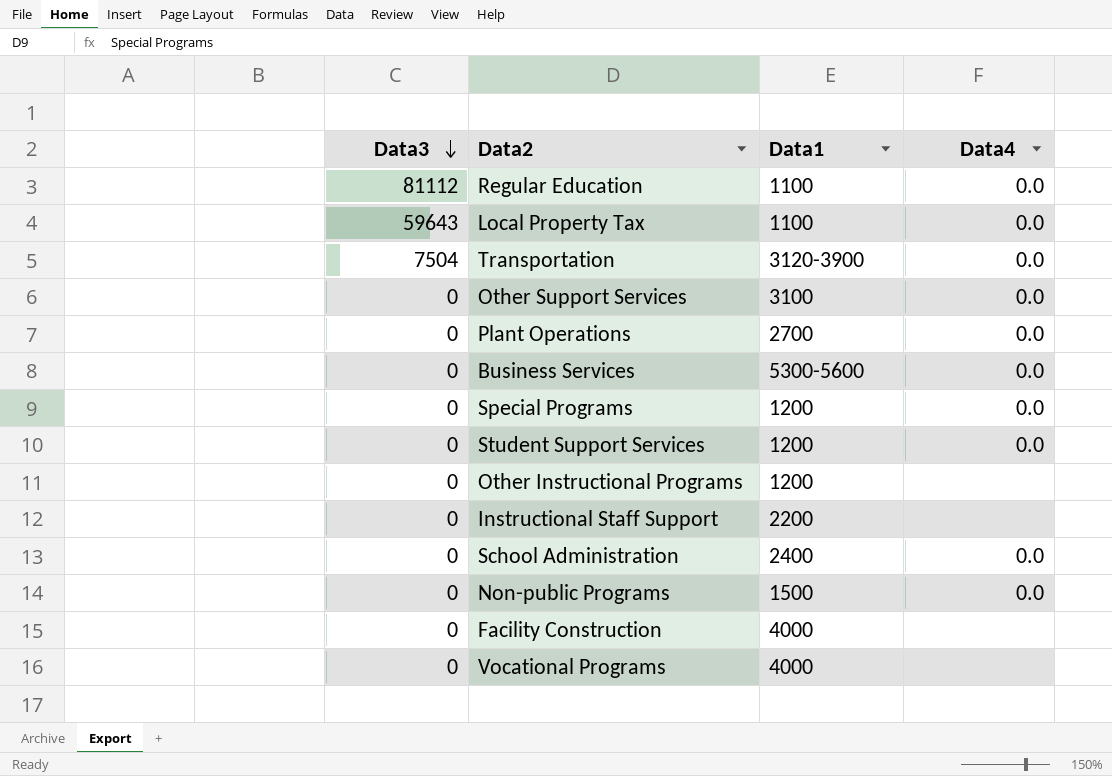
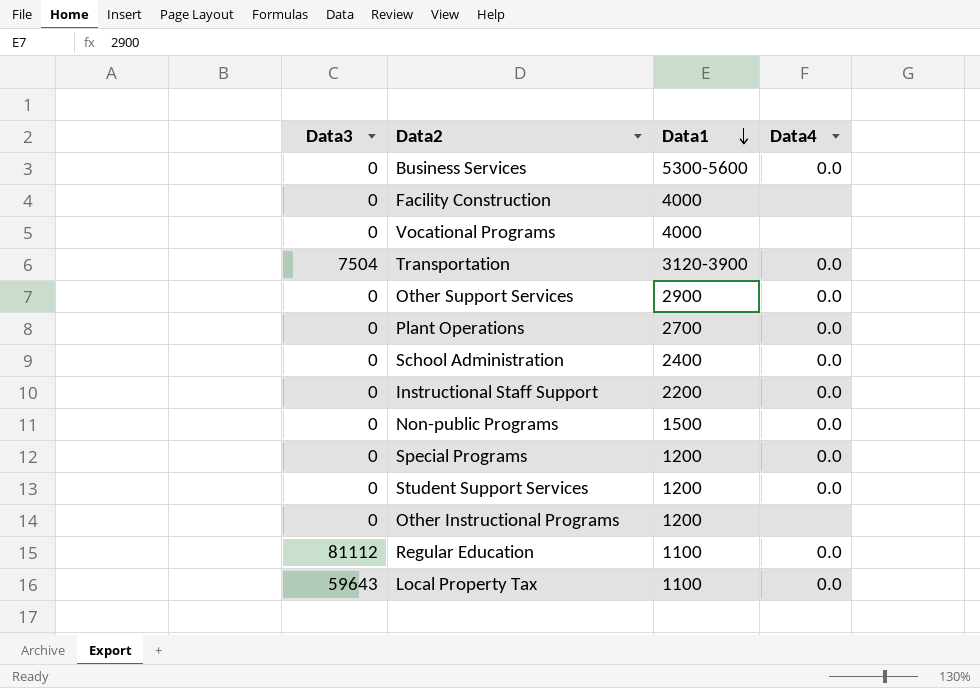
row order: Data3 descending -> Data1 descending
Other Support Services | Data1: 3100 -> 2900
Instructional Staff Support | Data4: none -> 0.0

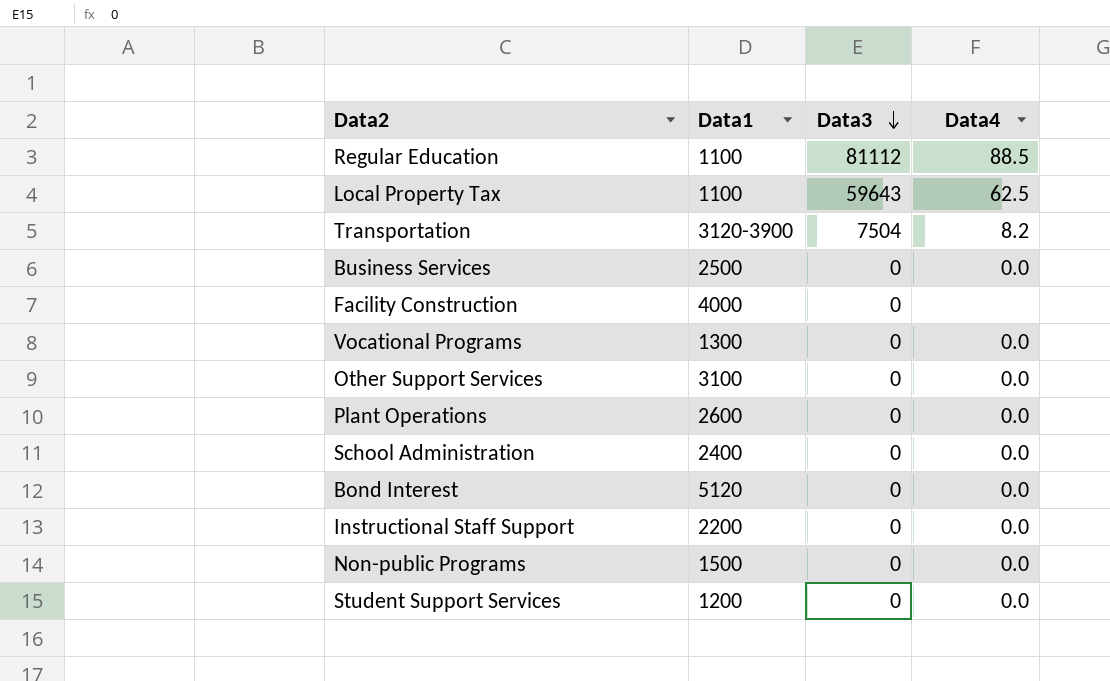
row order: Data1 descending -> Data3 descending
column Data3 | position: 1 -> 3
row Special Programs: 0 | 1200 | 0.0 -> none
row Other Instructional Programs: 0 | 1200 | none -> none
Regular Education | Data4: 0.0 -> 88.5
Local Property Tax | Data4: 0.0 -> 62.5
Transportation | Data4: 0.0 -> 8.2
Business Services | Data1: 5300-5600 -> 2500
Vocational Programs | Data1: 4000 -> 1300
Vocational Programs | Data4: none -> 0.0
Other Support Services | Data1: 2900 -> 3100
Plant Operations | Data1: 2700 -> 2600
row Bond Interest: none -> 5120 | 0 | 0.0

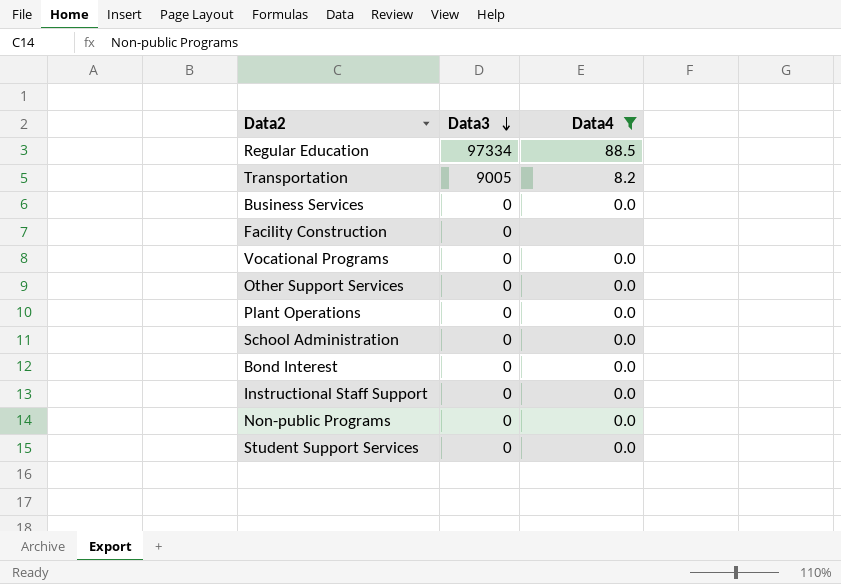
filter: none -> Data4 != 62.5
column Data1 | position: 2 -> none
Regular Education | Data3: 81112 -> 97334
Transportation | Data3: 7504 -> 9005

